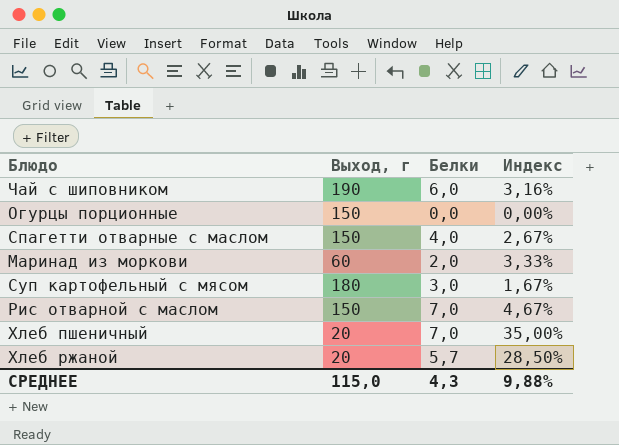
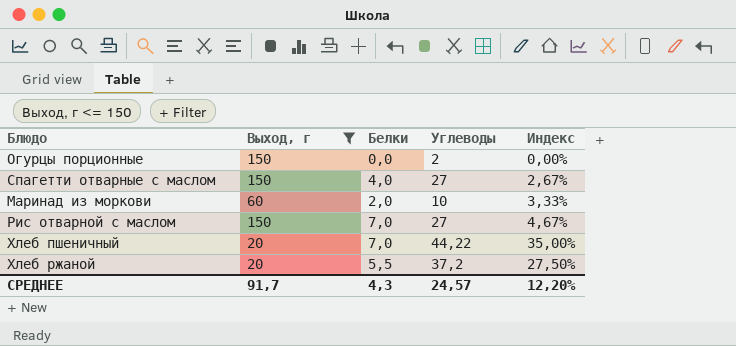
filter: none -> Выход, г <= 150
column Углеводы | position: none -> 4
Хлеб ржаной | Белки: 5,7 -> 5,5
Хлеб ржаной | Индекс: 28,50% -> 27,50%
СРЕДНЕЕ | Выход, г: 115,0 -> 91,7
СРЕДНЕЕ | Индекс: 9,88% -> 12,20%

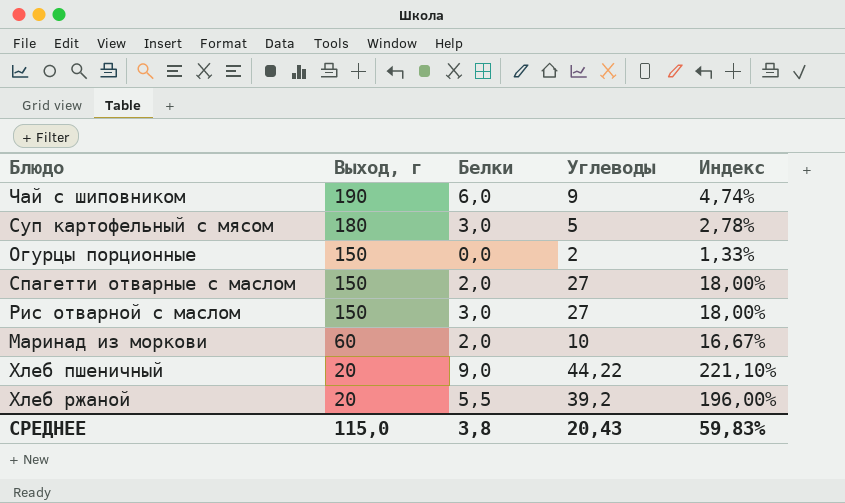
filter: Выход, г <= 150 -> none
row order: none -> Выход, г descending
column Индекс | formula: [Белки] / [Выход, г] -> [Углеводы] / [Выход, г]
Спагетти отварные с маслом | Белки: 4,0 -> 2,0
Рис отварной с маслом | Белки: 7,0 -> 3,0
Хлеб пшеничный | Белки: 7,0 -> 9,0
Хлеб ржаной | Углеводы: 37,2 -> 39,2
СРЕДНЕЕ | Выход, г: 91,7 -> 115,0
СРЕДНЕЕ | Белки: 4,3 -> 3,8
СРЕДНЕЕ | Углеводы: 24,57 -> 20,43
СРЕДНЕЕ | Индекс: 12,20% -> 59,83%

